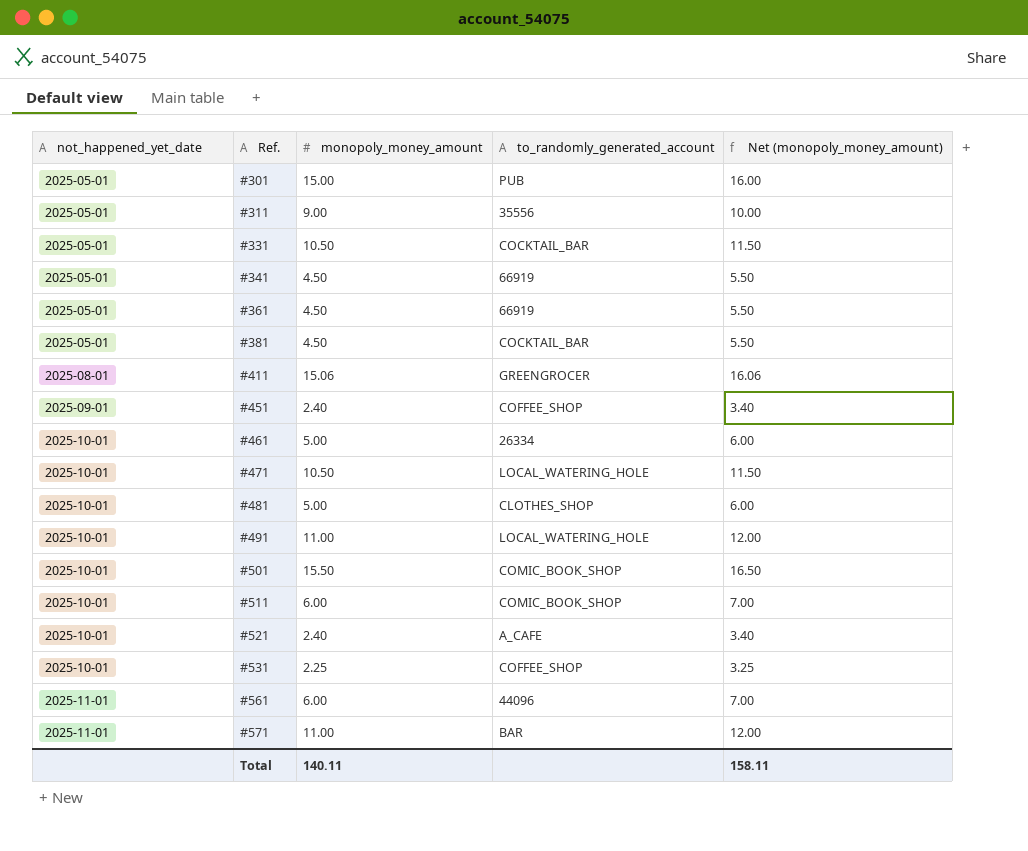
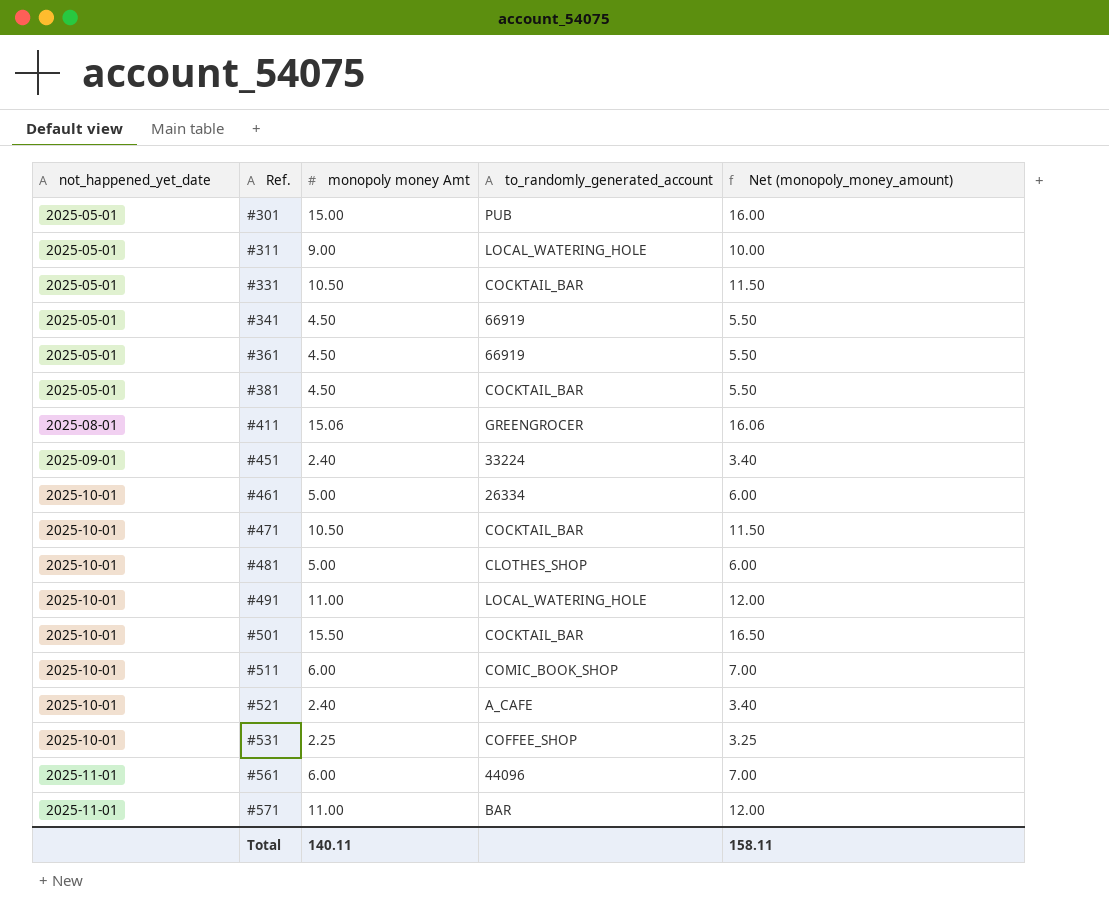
column name: monopoly_money_amount -> monopoly money Amt
#311 | to_randomly_generated_account: 35556 -> LOCAL_WATERING_HOLE
#451 | to_randomly_generated_account: COFFEE_SHOP -> 33224
#471 | to_randomly_generated_account: LOCAL_WATERING_HOLE -> COCKTAIL_BAR
#501 | to_randomly_generated_account: COMIC_BOOK_SHOP -> COCKTAIL_BAR

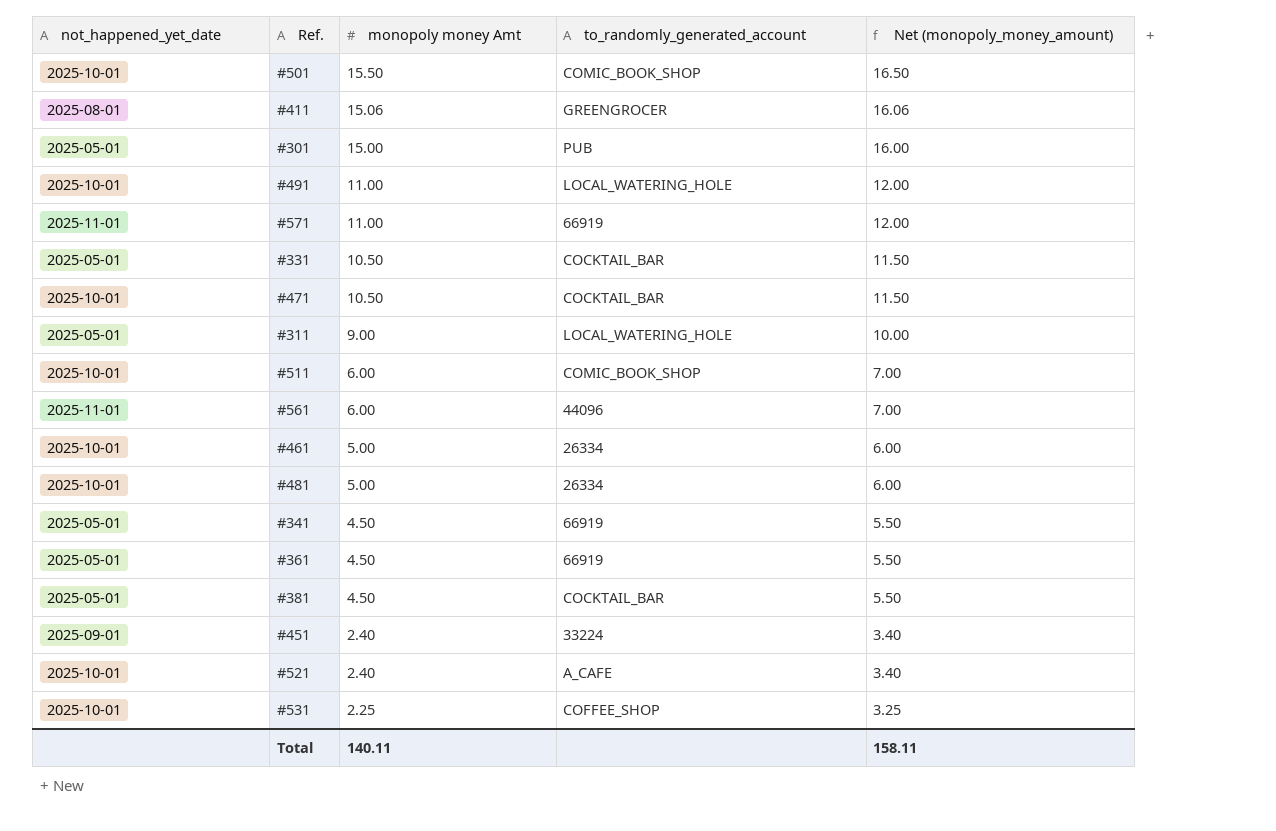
row order: not_happened_yet_date ascending -> monopoly money Amt descending
#501 | to_randomly_generated_account: COCKTAIL_BAR -> COMIC_BOOK_SHOP
#571 | to_randomly_generated_account: BAR -> 66919
#481 | to_randomly_generated_account: CLOTHES_SHOP -> 26334

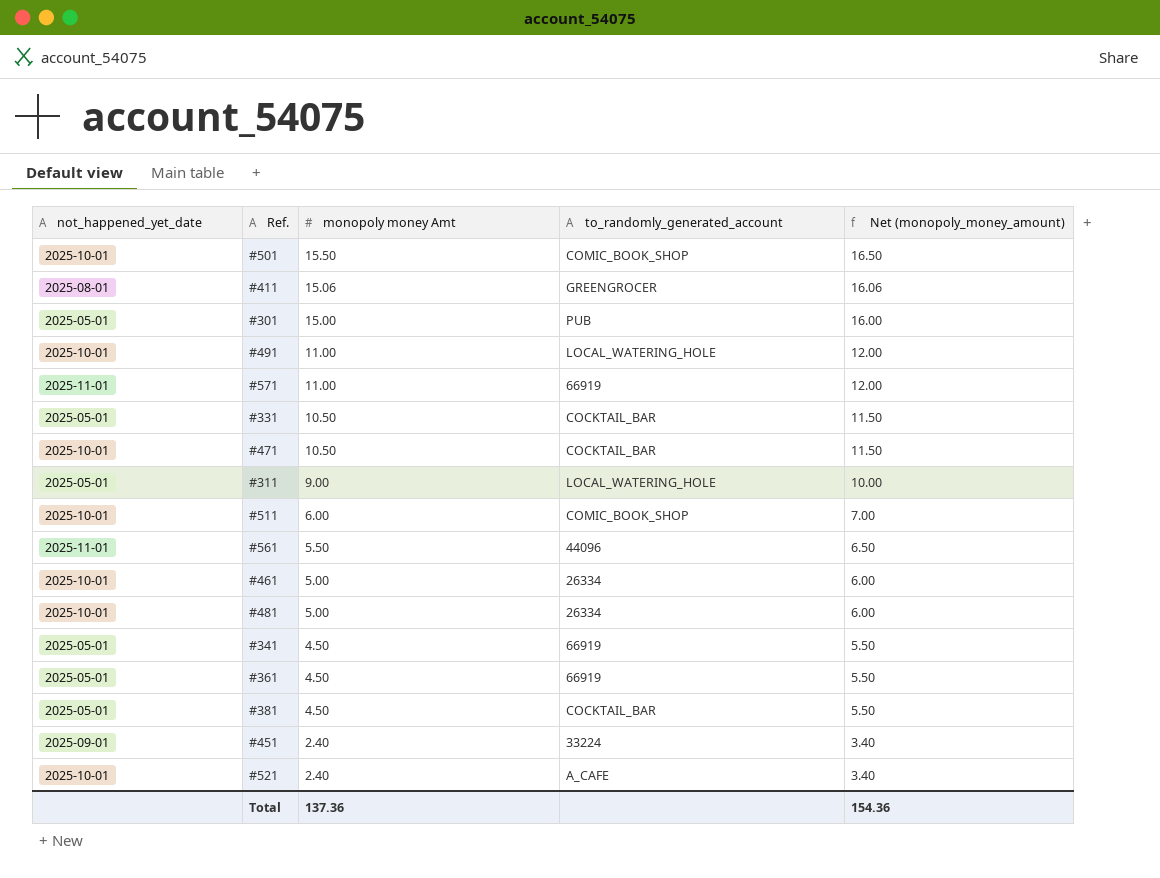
row #531: 2025-10-01 | 2.25 | COFFEE_SHOP | 3.25 -> none
#561 | monopoly money Amt: 6.00 -> 5.50
#561 | Net (monopoly_money_amount): 7.00 -> 6.50
Total | monopoly money Amt: 140.11 -> 137.36
Total | Net (monopoly_money_amount): 158.11 -> 154.36

